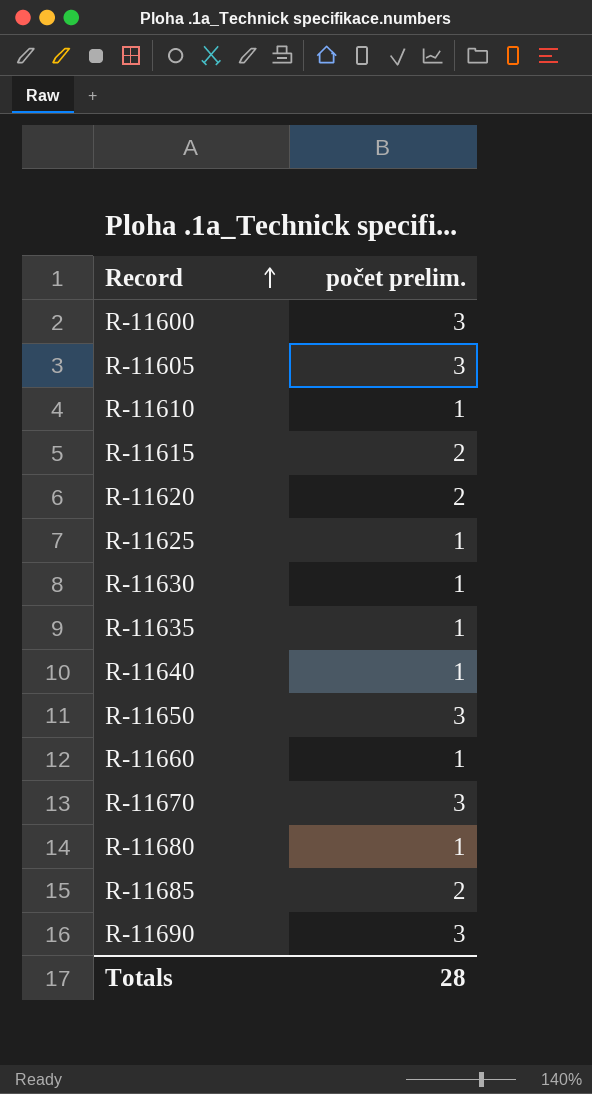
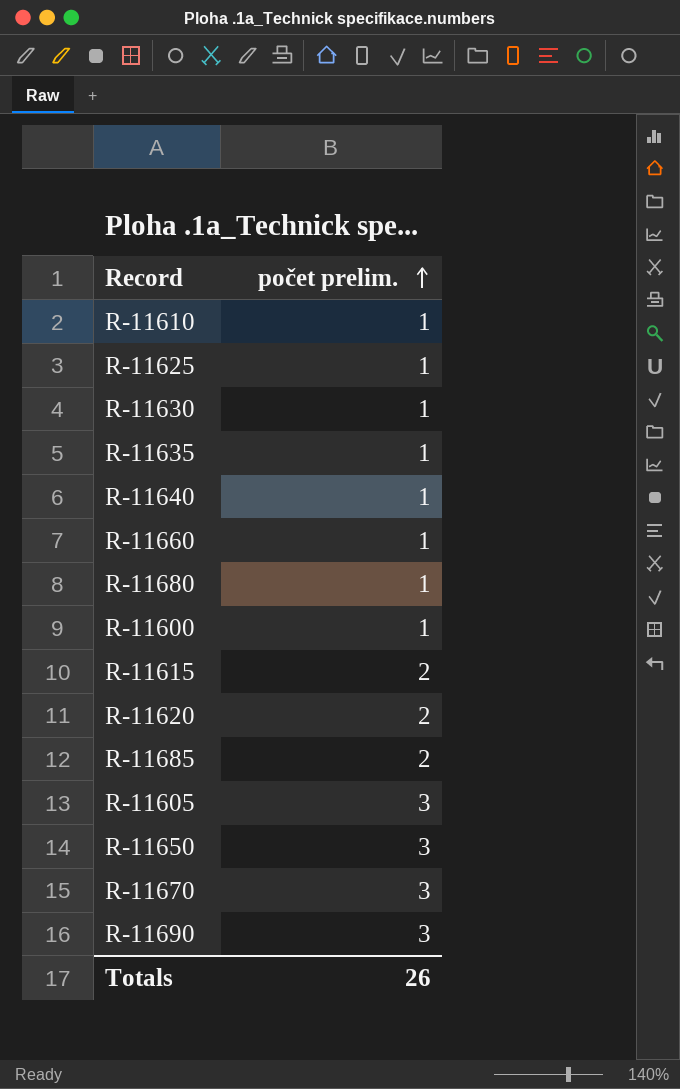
row order: Record ascending -> počet prelim. ascending
R-11600 | počet prelim.: 3 -> 1
Totals | počet prelim.: 28 -> 26

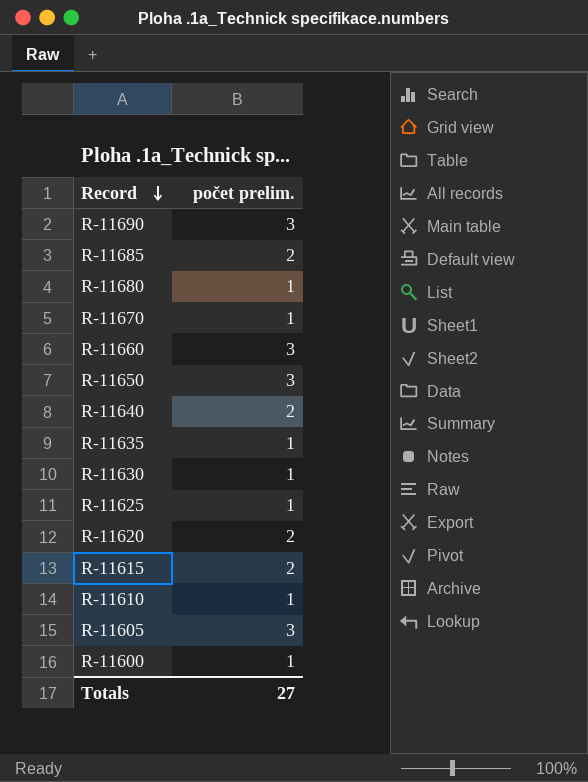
row order: počet prelim. ascending -> Record descending
R-11670 | počet prelim.: 3 -> 1
R-11660 | počet prelim.: 1 -> 3
R-11640 | počet prelim.: 1 -> 2
Totals | počet prelim.: 26 -> 27

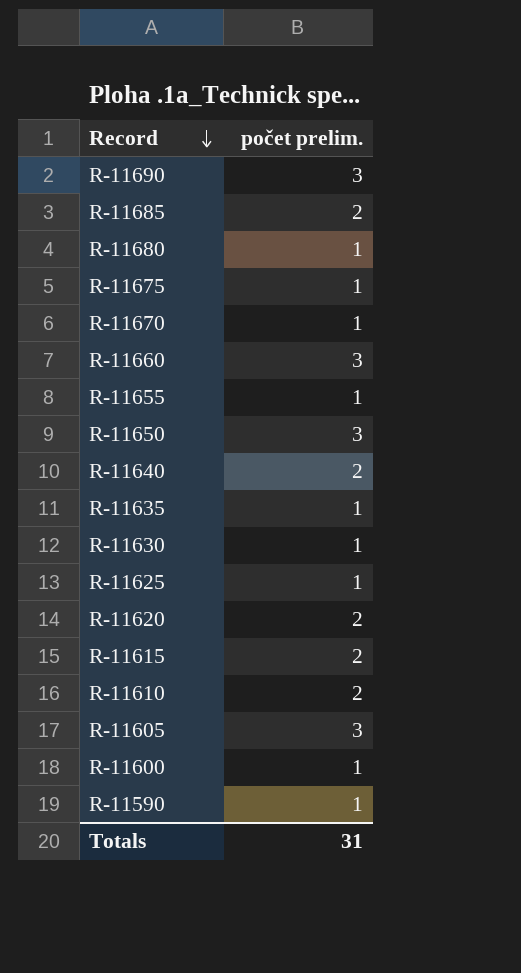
row R-11675: none -> 1
row R-11655: none -> 1
R-11610 | počet prelim.: 1 -> 2
row R-11590: none -> 1
Totals | počet prelim.: 27 -> 31

